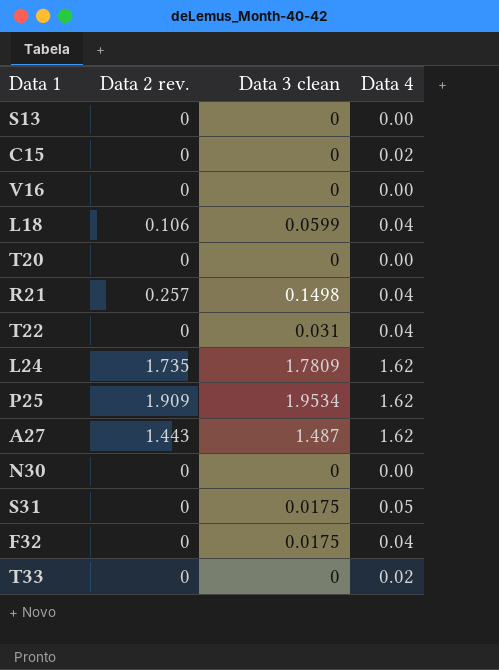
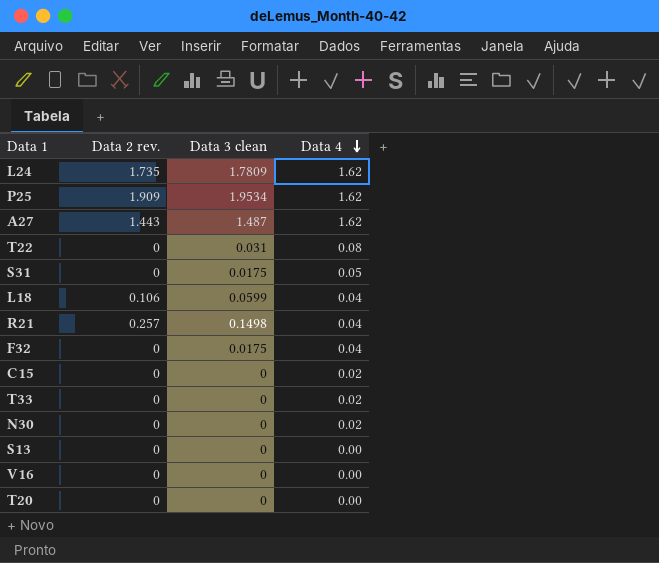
row order: none -> Data 4 descending
T22 | Data 4: 0.04 -> 0.08
N30 | Data 4: 0.00 -> 0.02

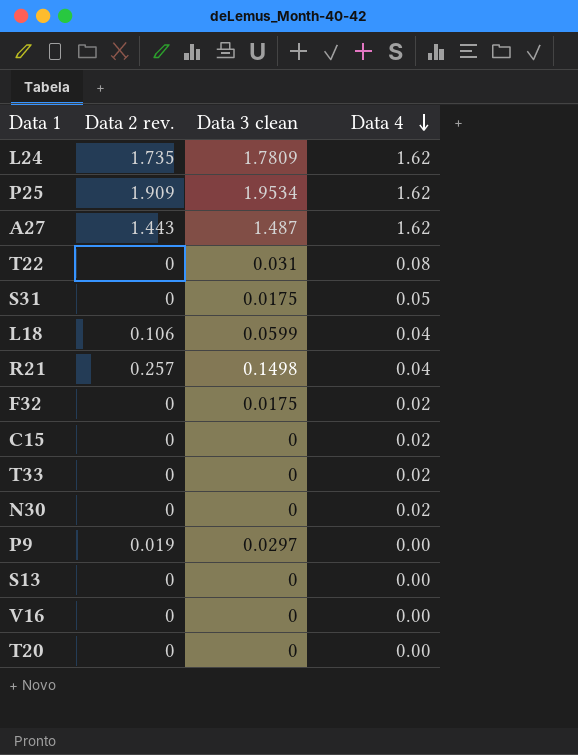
F32 | Data 4: 0.04 -> 0.02
row P9: none -> 0.019 | 0.0297 | 0.00

